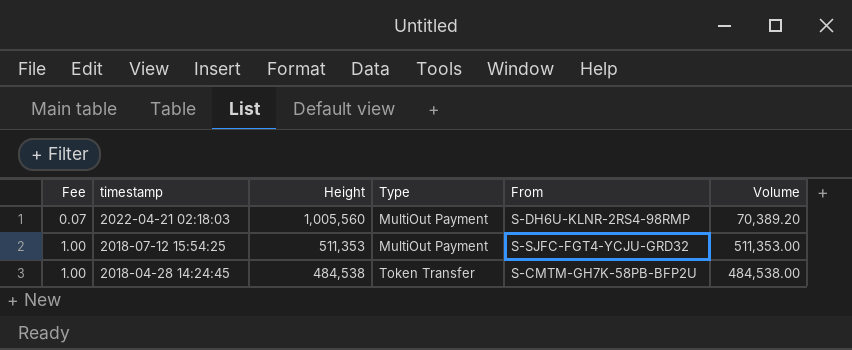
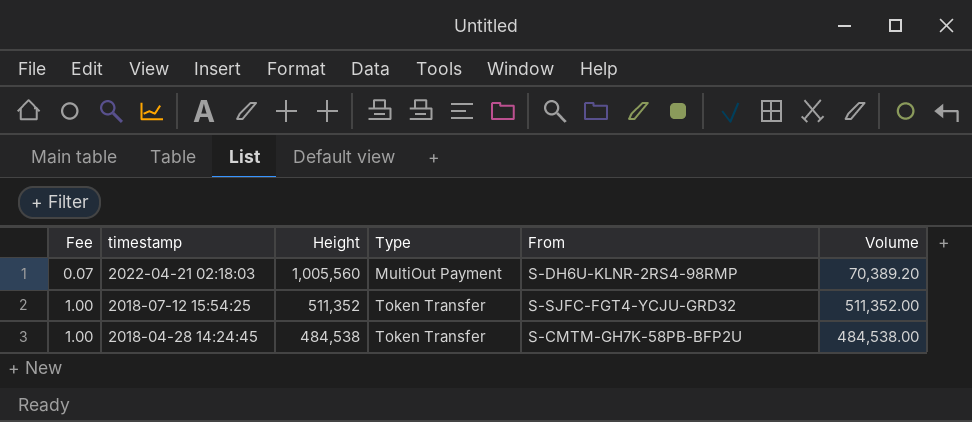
2018-07-12 15:54:25 | Height: 511,353 -> 511,352
2018-07-12 15:54:25 | Type: MultiOut Payment -> Token Transfer
2018-07-12 15:54:25 | Volume: 511,353.00 -> 511,352.00

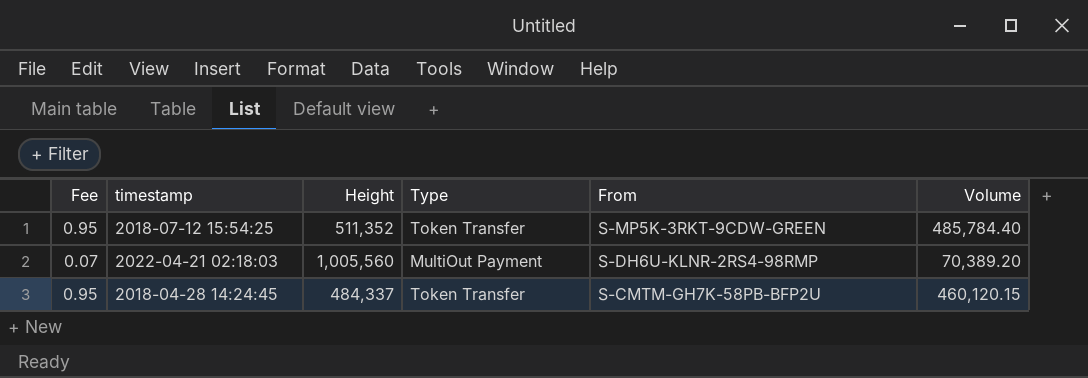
row order: Fee ascending -> From descending
2018-07-12 15:54:25 | Fee: 1.00 -> 0.95
2018-07-12 15:54:25 | From: S-SJFC-FGT4-YCJU-GRD32 -> S-MP5K-3RKT-9CDW-GREEN
2018-07-12 15:54:25 | Volume: 511,352.00 -> 485,784.40
2018-04-28 14:24:45 | Fee: 1.00 -> 0.95
2018-04-28 14:24:45 | Height: 484,538 -> 484,337
2018-04-28 14:24:45 | Volume: 484,538.00 -> 460,120.15

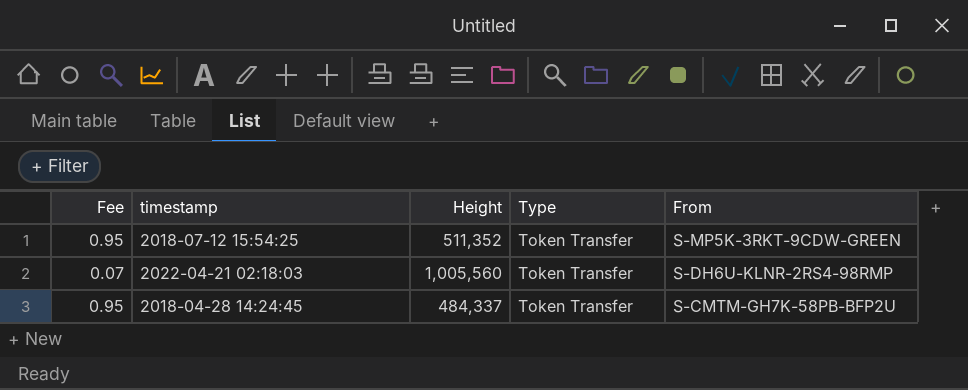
column Volume | formula: [Fee] * [Height] -> none
2022-04-21 02:18:03 | Type: MultiOut Payment -> Token Transfer

